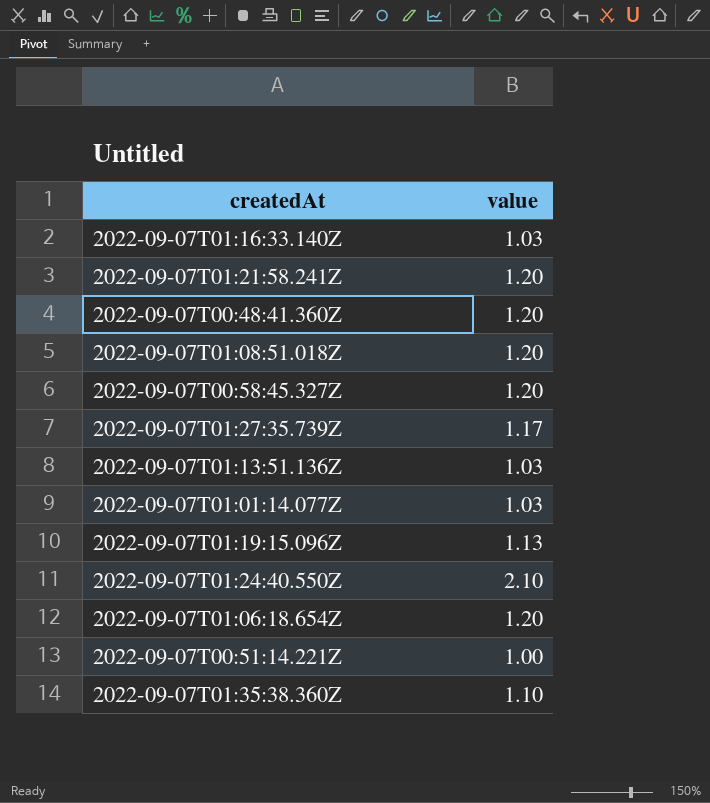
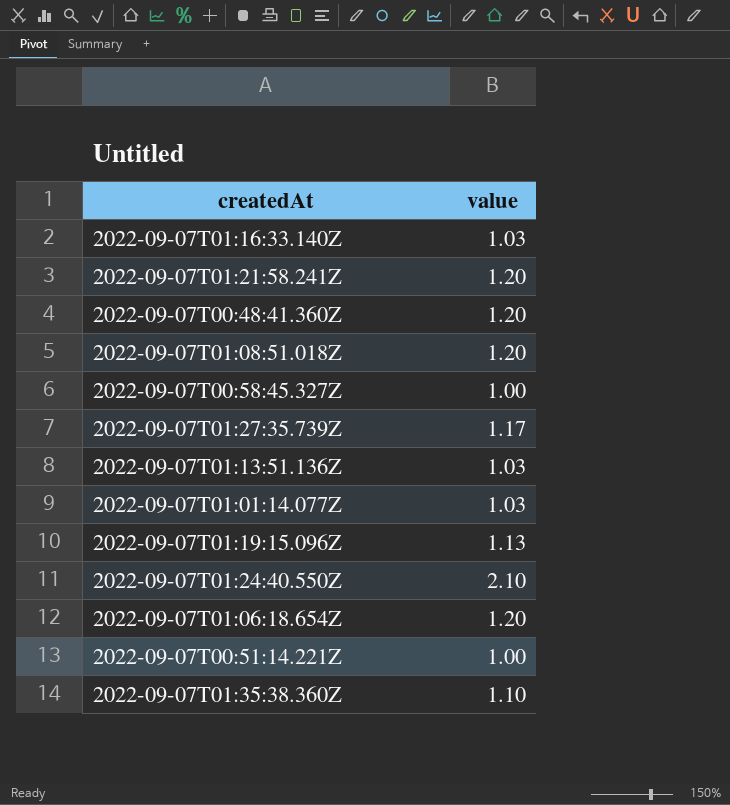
2022-09-07T00:58:45.327Z | value: 1.20 -> 1.00

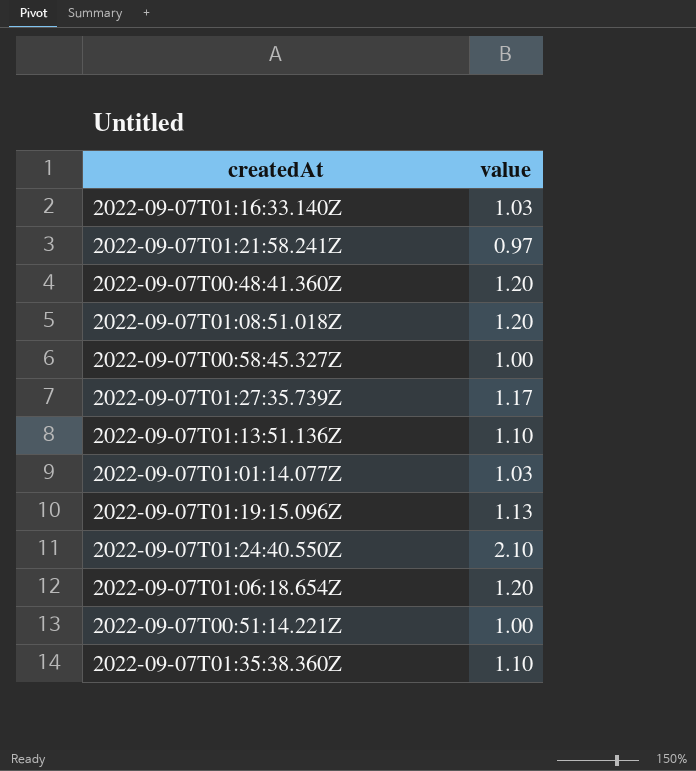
2022-09-07T01:21:58.241Z | value: 1.20 -> 0.97
2022-09-07T01:13:51.136Z | value: 1.03 -> 1.10

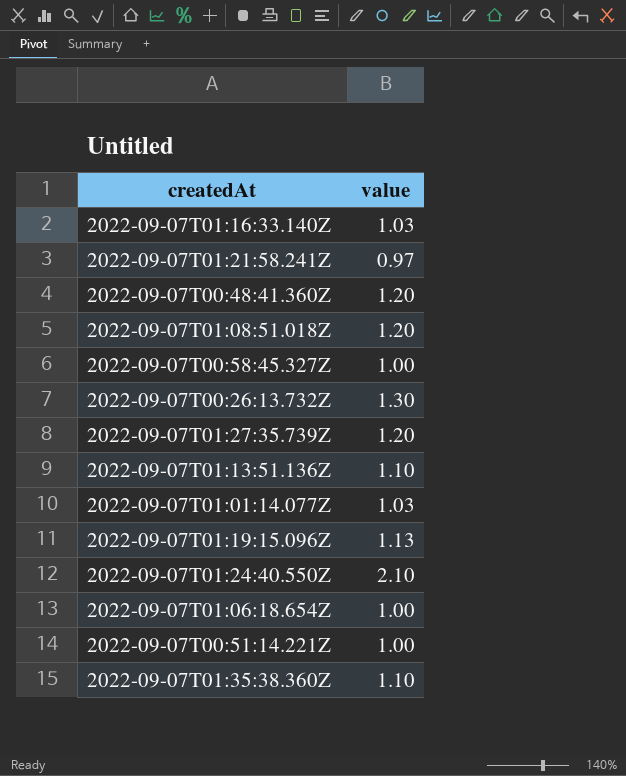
row 2022-09-07T00:26:13.732Z: none -> 1.30
2022-09-07T01:27:35.739Z | value: 1.17 -> 1.20
2022-09-07T01:06:18.654Z | value: 1.20 -> 1.00

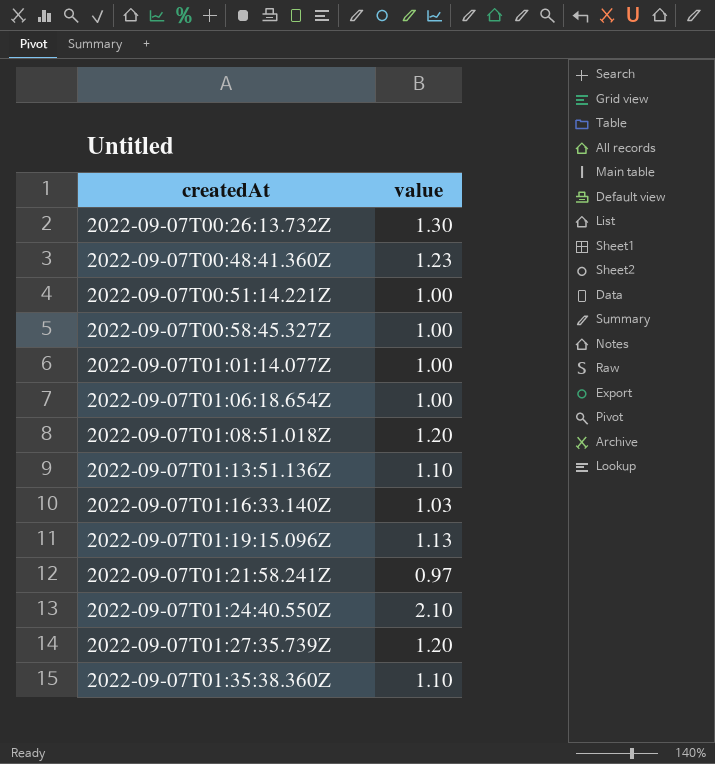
row order: none -> createdAt ascending
2022-09-07T00:48:41.360Z | value: 1.20 -> 1.23
2022-09-07T01:01:14.077Z | value: 1.03 -> 1.00

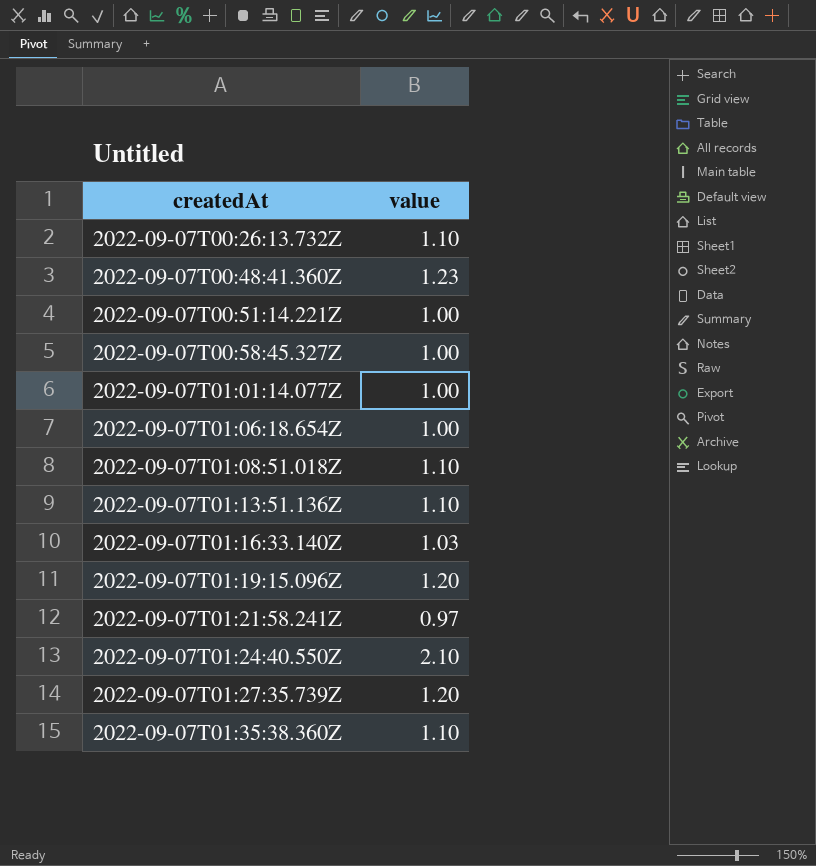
2022-09-07T00:26:13.732Z | value: 1.30 -> 1.10
2022-09-07T01:08:51.018Z | value: 1.20 -> 1.10
2022-09-07T01:19:15.096Z | value: 1.13 -> 1.20

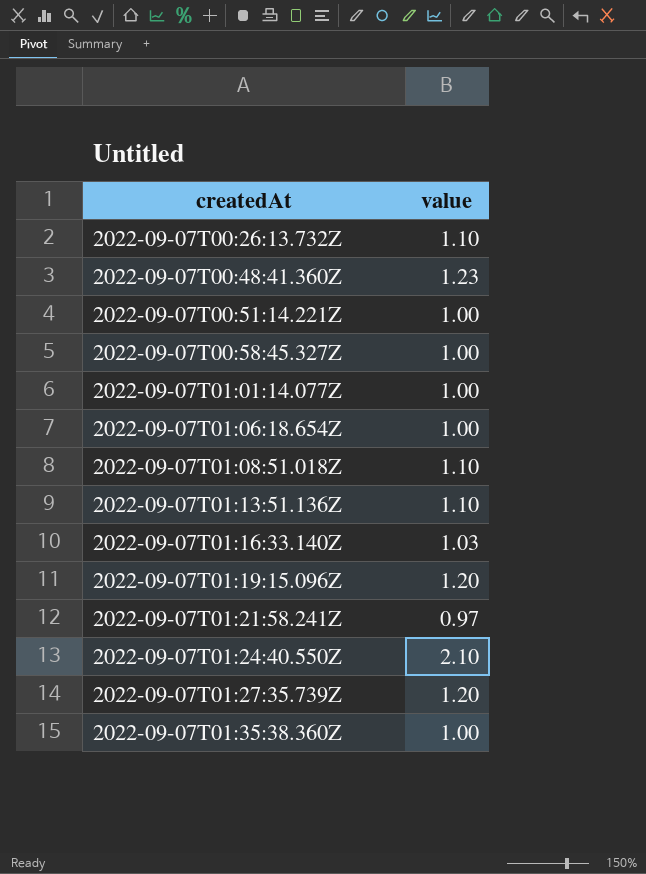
2022-09-07T01:35:38.360Z | value: 1.10 -> 1.00

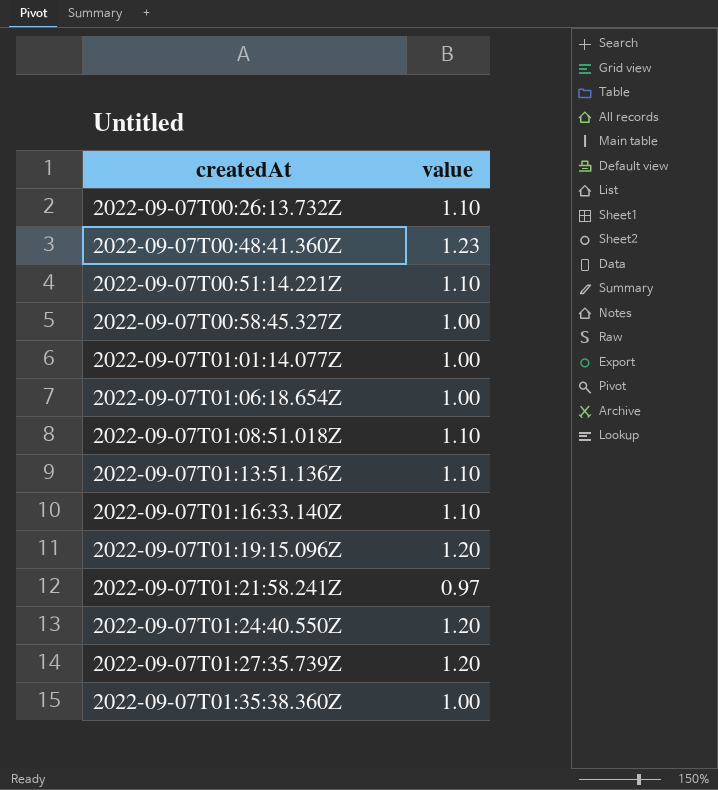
2022-09-07T00:51:14.221Z | value: 1.00 -> 1.10
2022-09-07T01:16:33.140Z | value: 1.03 -> 1.10
2022-09-07T01:24:40.550Z | value: 2.10 -> 1.20

